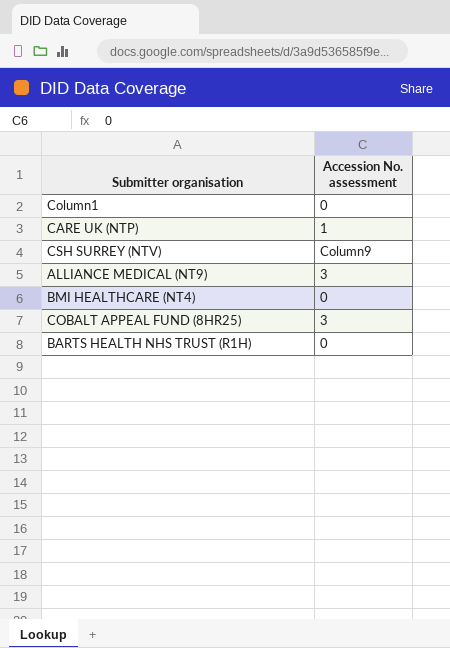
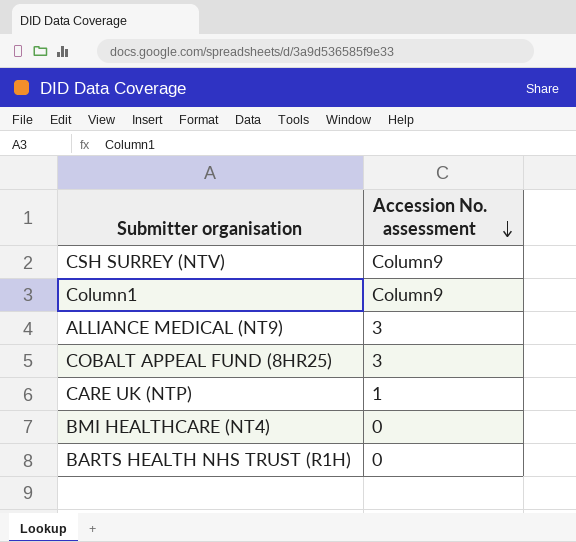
row order: none -> Accession No. assessment descending
Column1 | Accession No. assessment: 0 -> Column9

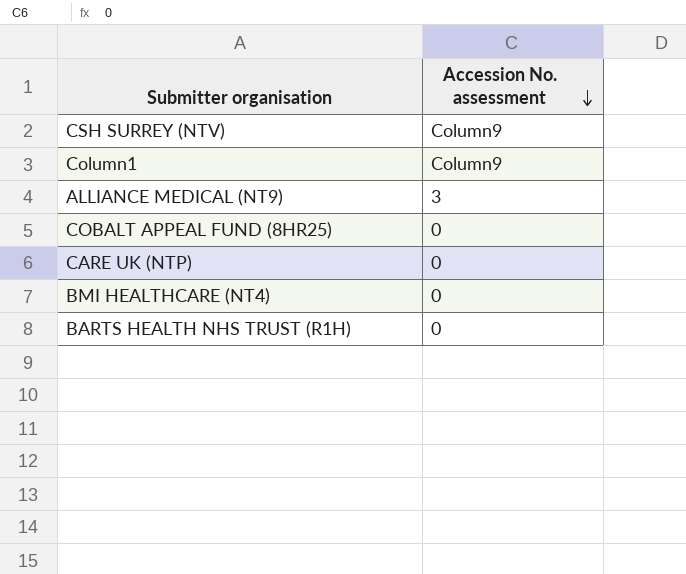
COBALT APPEAL FUND (8HR25) | Accession No. assessment: 3 -> 0
CARE UK (NTP) | Accession No. assessment: 1 -> 0

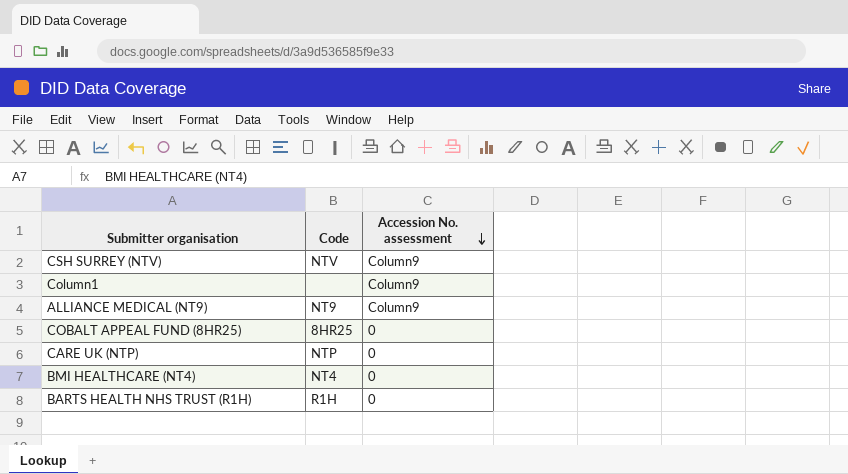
column Code | position: none -> 2
ALLIANCE MEDICAL (NT9) | Accession No. assessment: 3 -> Column9

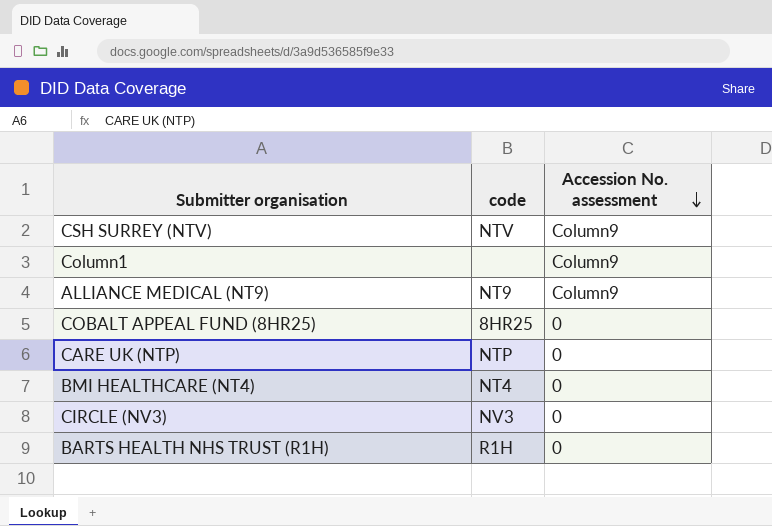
column name: Code -> code
row CIRCLE (NV3): none -> NV3 | 0

